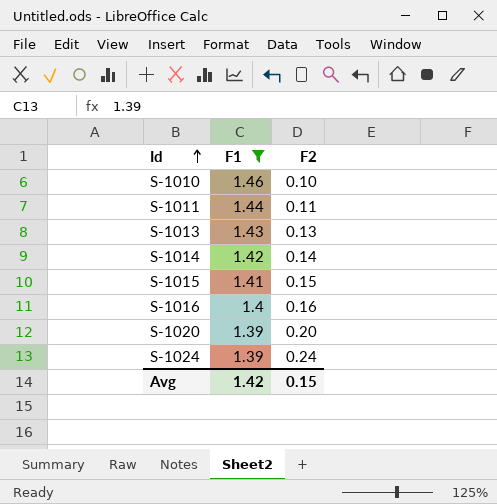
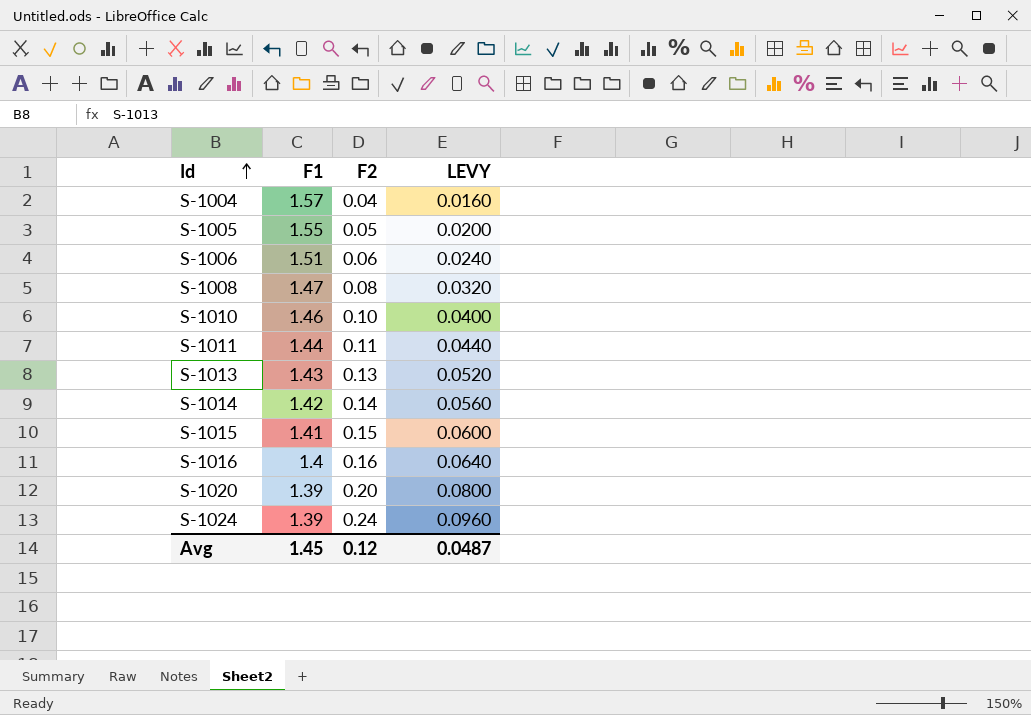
filter: F1 <= 1.46 -> none
column LEVY | formula: none -> [F2] * 0.4
Avg | F1: 1.42 -> 1.45
Avg | F2: 0.15 -> 0.12

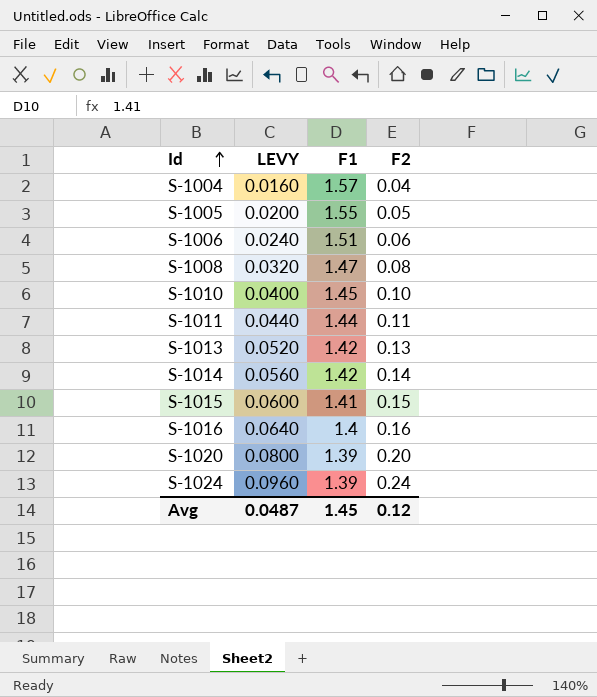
column LEVY | position: 4 -> 2
S-1010 | F1: 1.46 -> 1.45
S-1013 | F1: 1.43 -> 1.42

